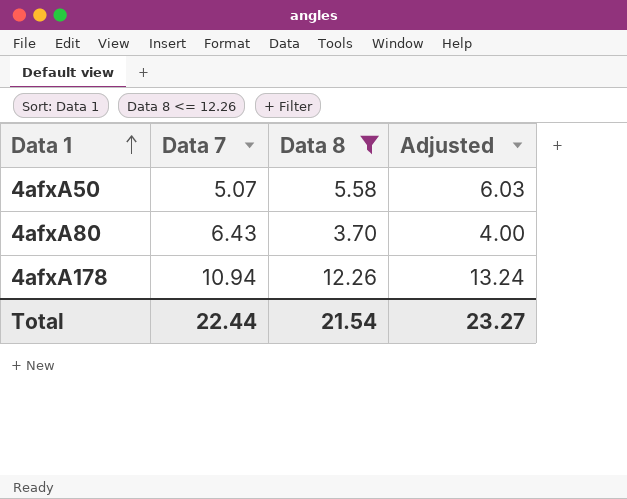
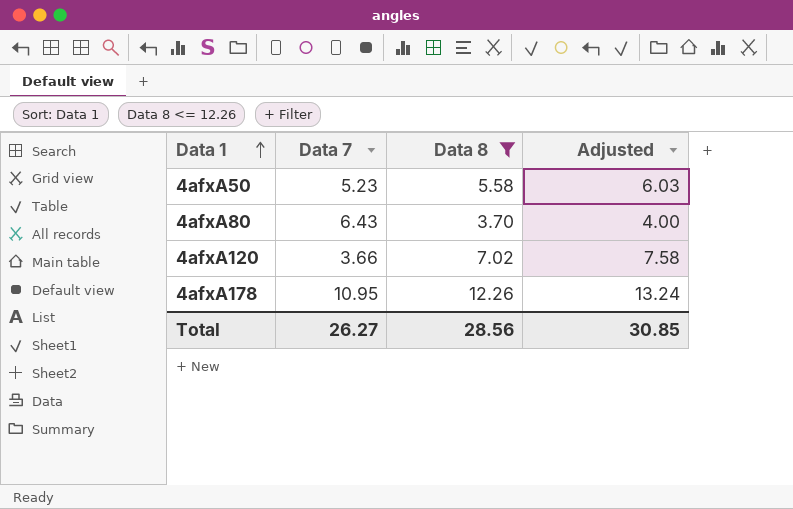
4afxA50 | Data 7: 5.07 -> 5.23
row 4afxA120: none -> 3.66 | 7.02 | 7.58
4afxA178 | Data 7: 10.94 -> 10.95
Total | Data 7: 22.44 -> 26.27
Total | Data 8: 21.54 -> 28.56
Total | Adjusted: 23.27 -> 30.85

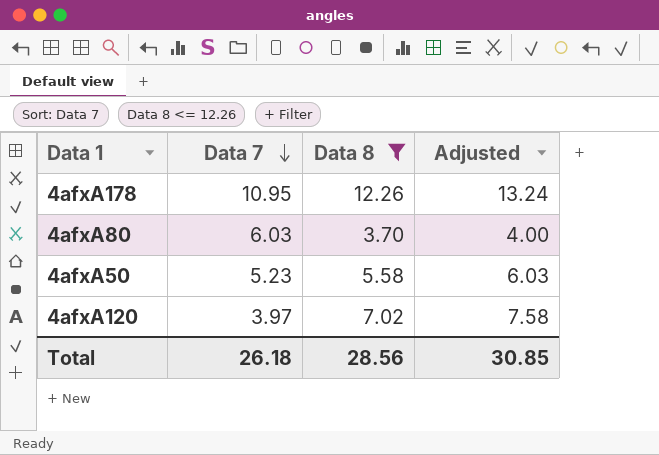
row order: Data 1 ascending -> Data 7 descending
4afxA80 | Data 7: 6.43 -> 6.03
4afxA120 | Data 7: 3.66 -> 3.97
Total | Data 7: 26.27 -> 26.18

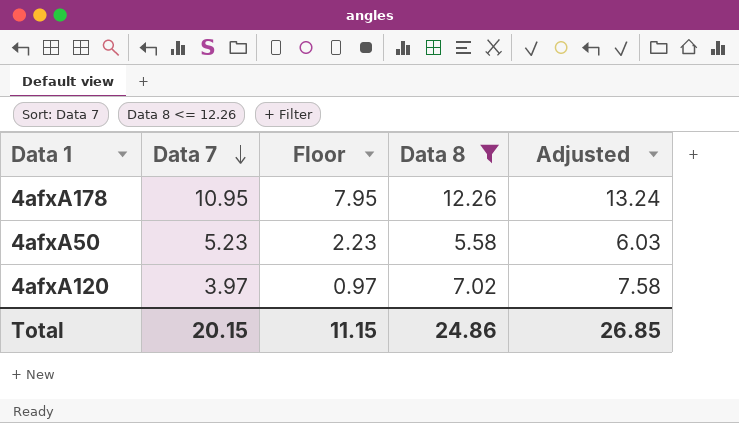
column Floor | formula: none -> [Data 7] - 3
row 4afxA80: 6.03 | 3.70 | 4.00 -> none
Total | Data 7: 26.18 -> 20.15
Total | Data 8: 28.56 -> 24.86
Total | Adjusted: 30.85 -> 26.85

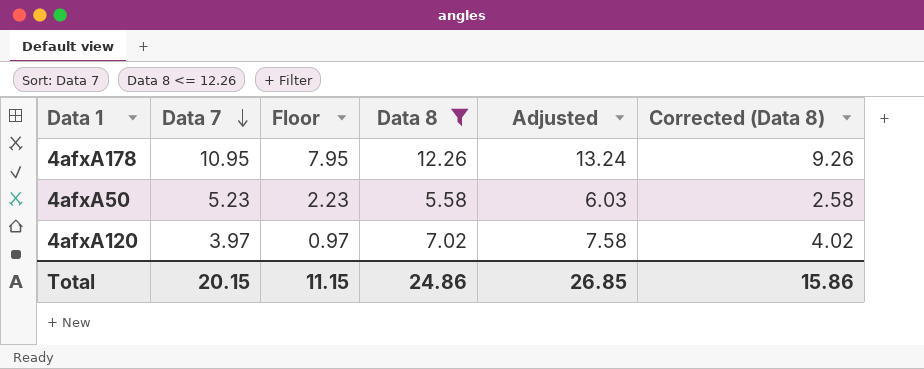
column Corrected (Data 8) | formula: none -> [Data 8] - 3

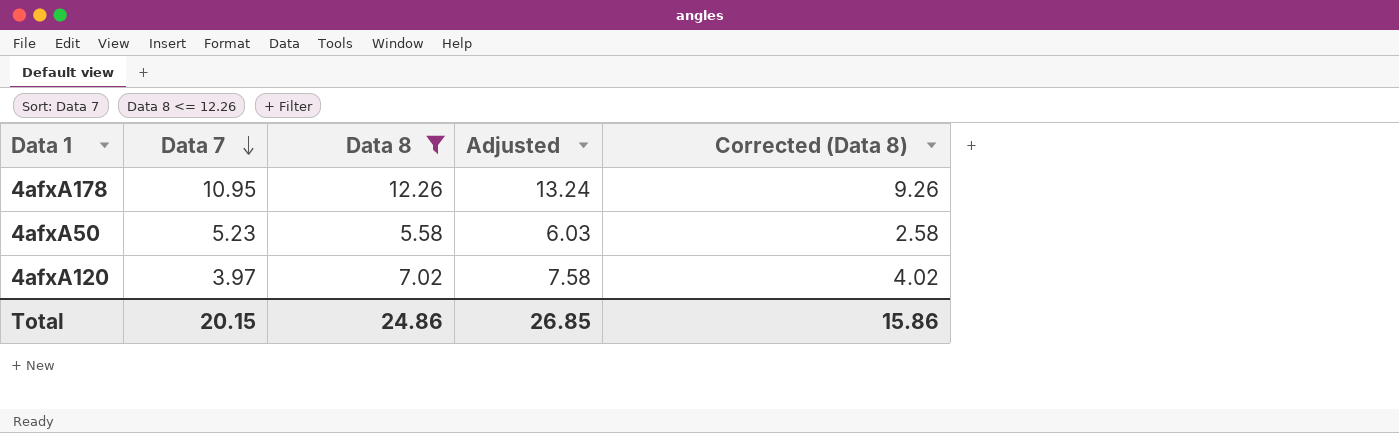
column Floor | formula: [Data 7] - 3 -> none

